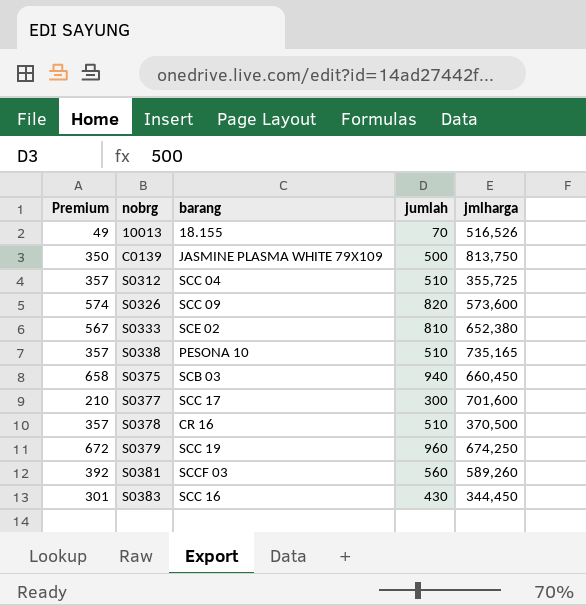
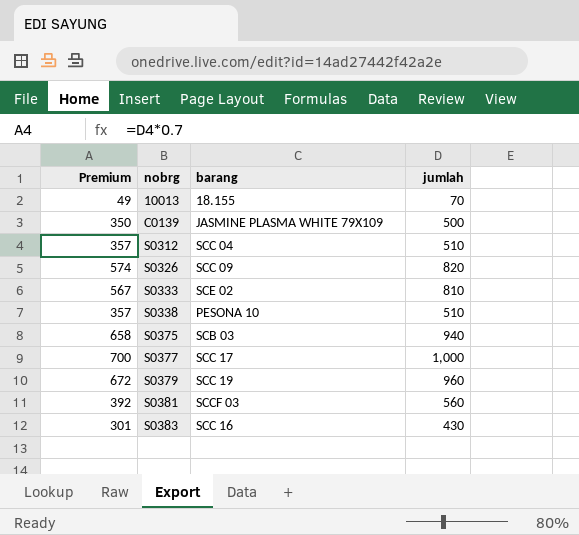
column jmlharga | position: 5 -> none
row S0378: 357 | CR 16 | 510 | 370,500 -> none
S0377 | Premium: 210 -> 700
S0377 | jumlah: 300 -> 1,000

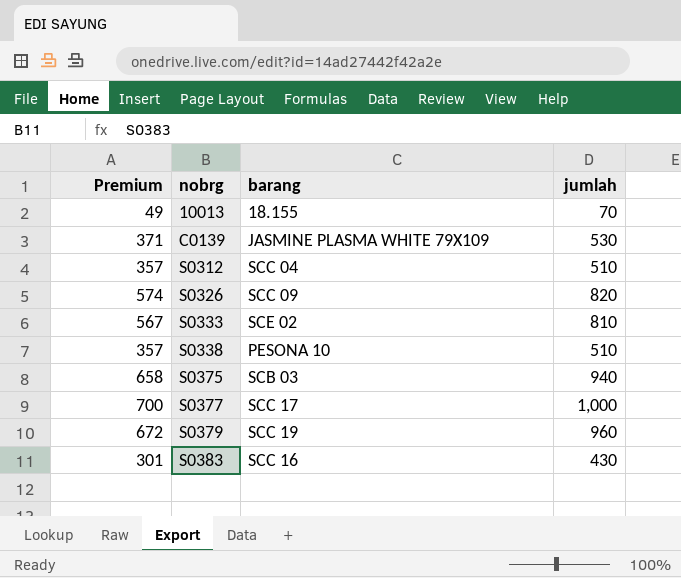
row S0381: 392 | SCCF 03 | 560 -> none
C0139 | Premium: 350 -> 371
C0139 | jumlah: 500 -> 530

